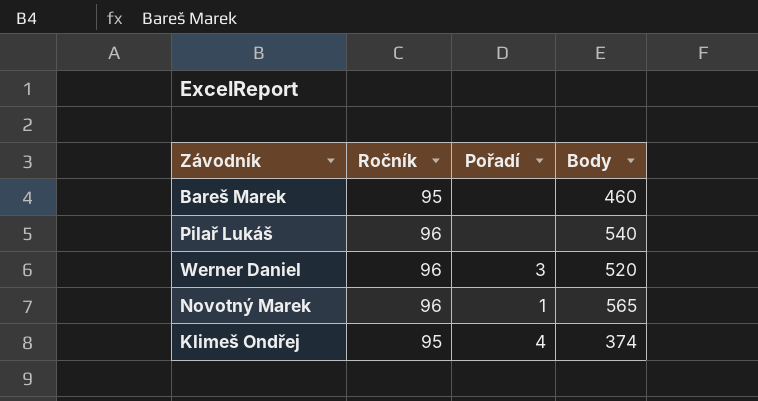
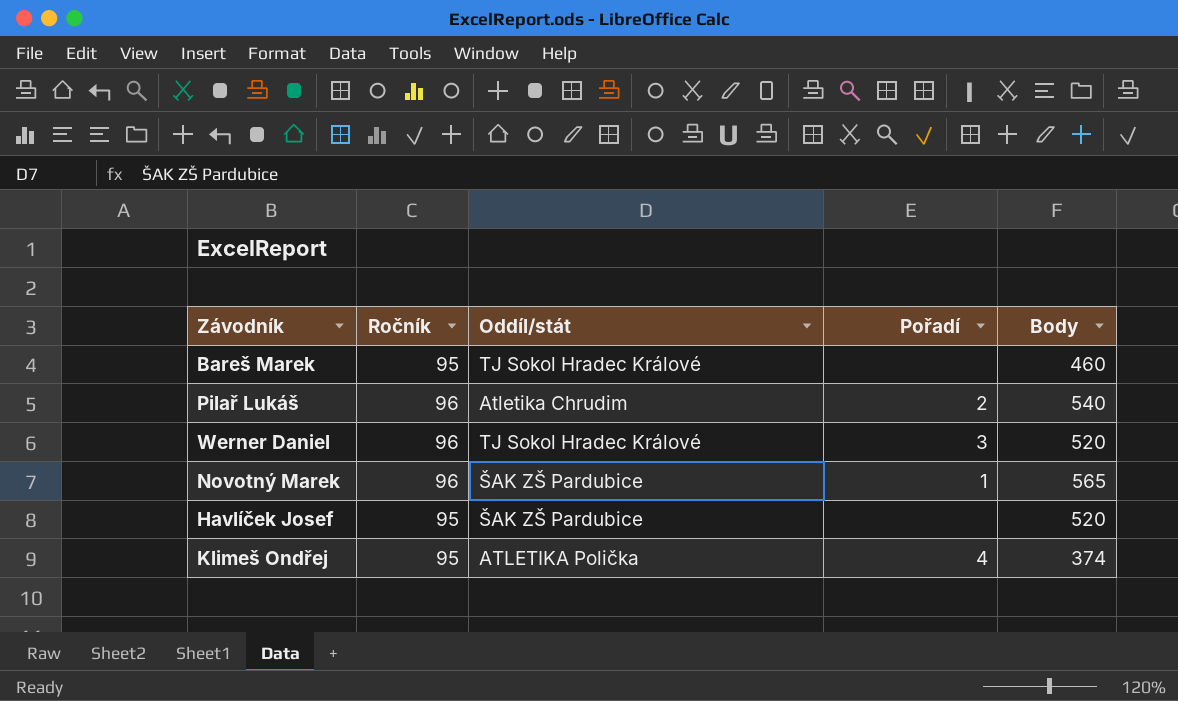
column Oddíl/stát | position: none -> 3
Pilař Lukáš | Pořadí: none -> 2
row Havlíček Josef: none -> 95 | ŠAK ZŠ Pardubice | none | 520

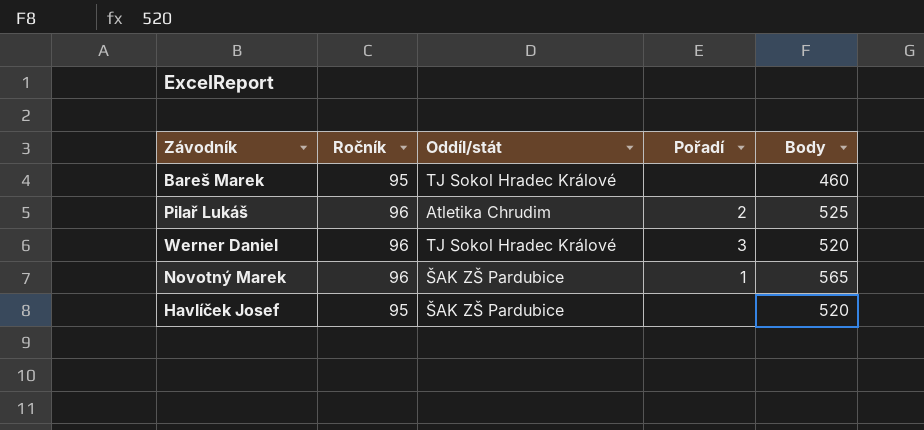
row Klimeš Ondřej: 95 | ATLETIKA Polička | 4 | 374 -> none
Pilař Lukáš | Body: 540 -> 525

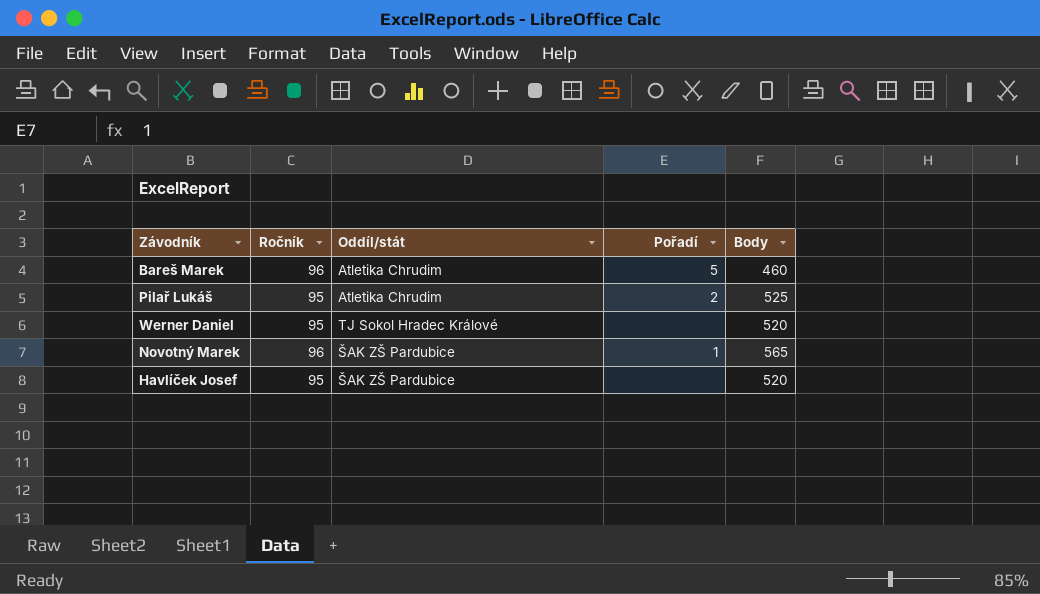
Bareš Marek | Ročník: 95 -> 96
Bareš Marek | Oddíl/stát: TJ Sokol Hradec Králové -> Atletika Chrudim
Bareš Marek | Pořadí: none -> 5
Pilař Lukáš | Ročník: 96 -> 95
Werner Daniel | Ročník: 96 -> 95
Werner Daniel | Pořadí: 3 -> none

